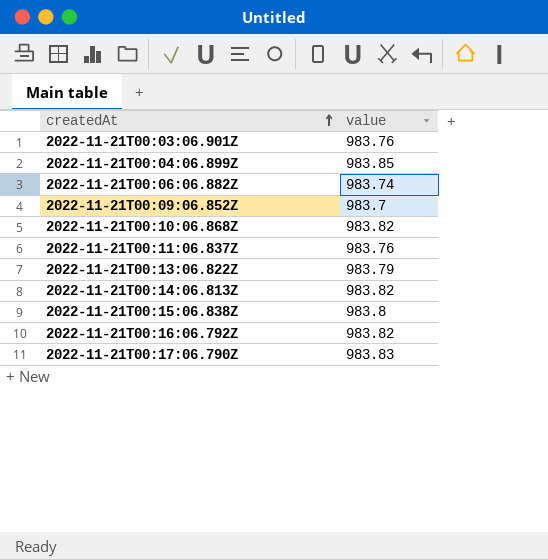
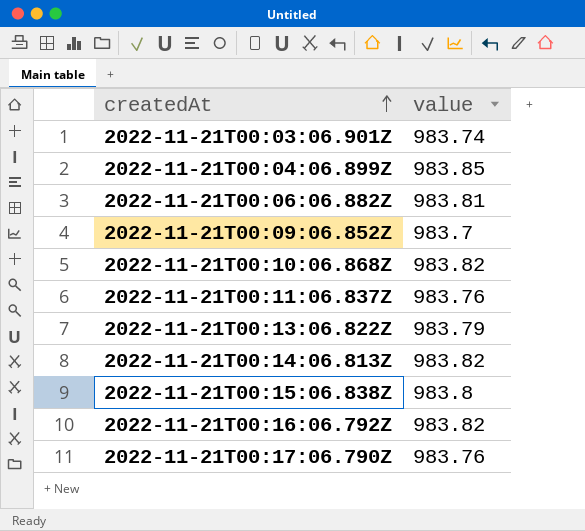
2022-11-21T00:03:06.901Z | value: 983.76 -> 983.74
2022-11-21T00:06:06.882Z | value: 983.74 -> 983.81
2022-11-21T00:17:06.790Z | value: 983.83 -> 983.76

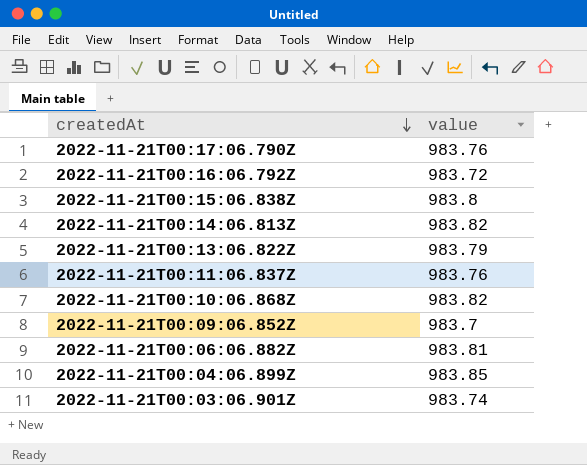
row order: createdAt ascending -> createdAt descending
2022-11-21T00:16:06.792Z | value: 983.82 -> 983.72

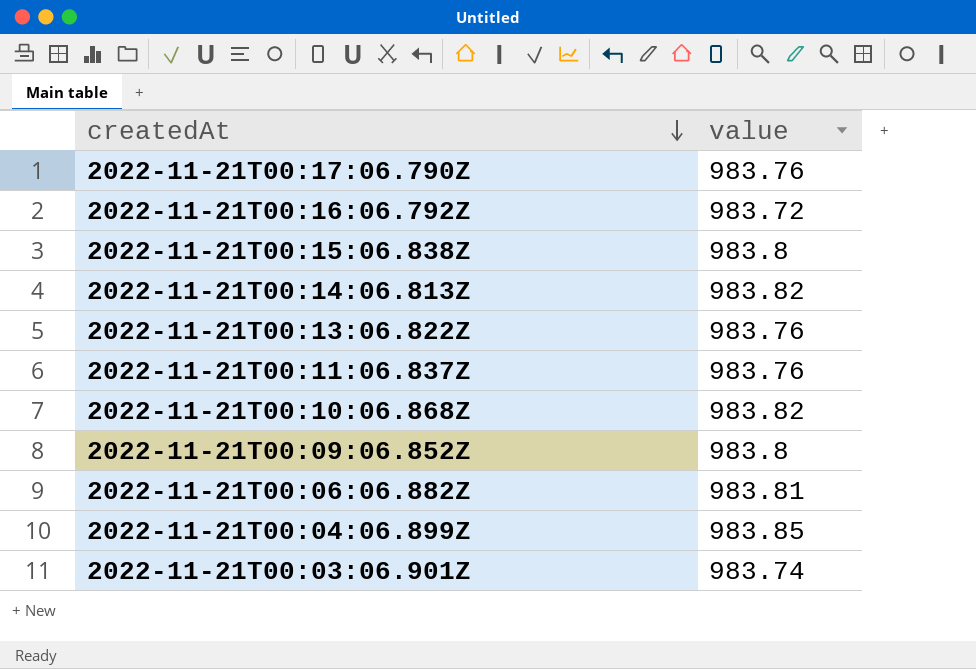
2022-11-21T00:13:06.822Z | value: 983.79 -> 983.76
2022-11-21T00:09:06.852Z | value: 983.7 -> 983.8

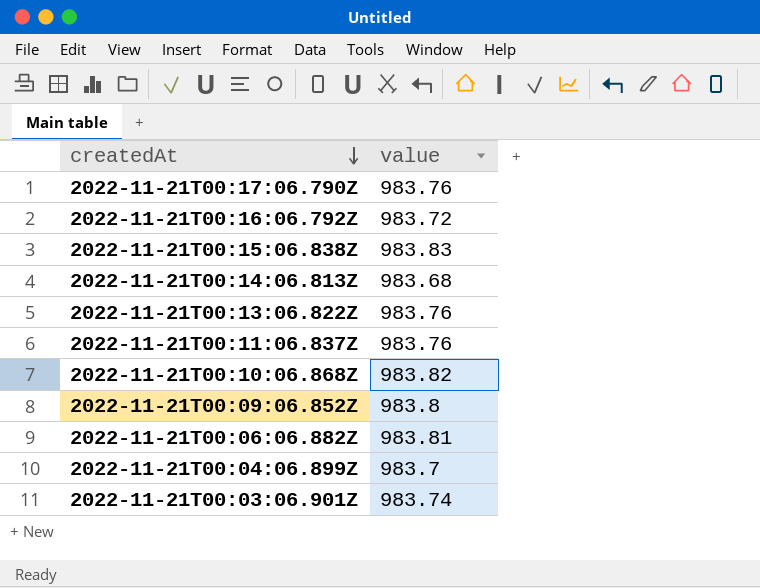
2022-11-21T00:15:06.838Z | value: 983.8 -> 983.83
2022-11-21T00:14:06.813Z | value: 983.82 -> 983.68
2022-11-21T00:04:06.899Z | value: 983.85 -> 983.7

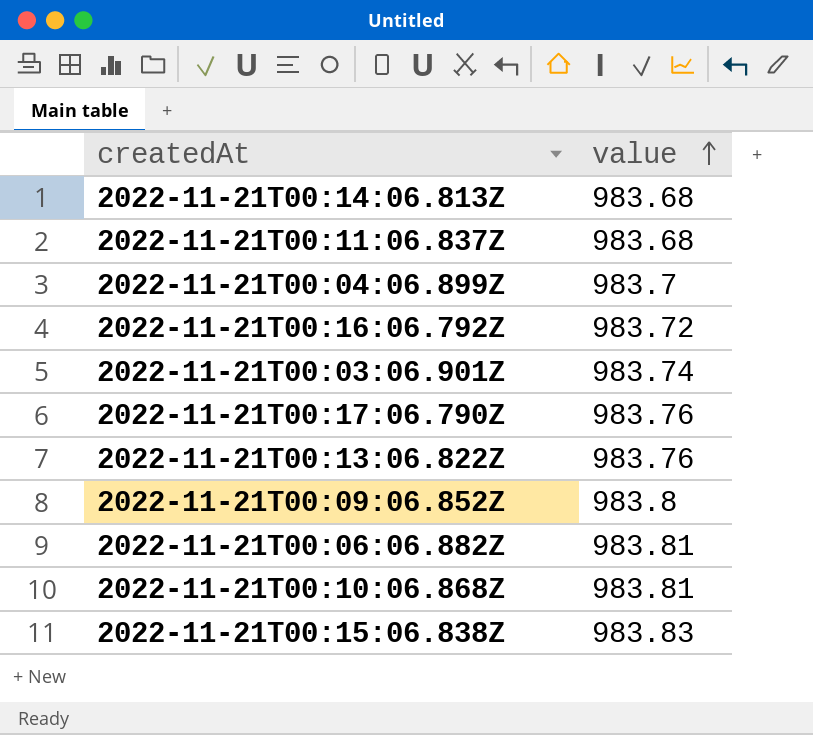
row order: createdAt descending -> value ascending
2022-11-21T00:11:06.837Z | value: 983.76 -> 983.68
2022-11-21T00:10:06.868Z | value: 983.82 -> 983.81

